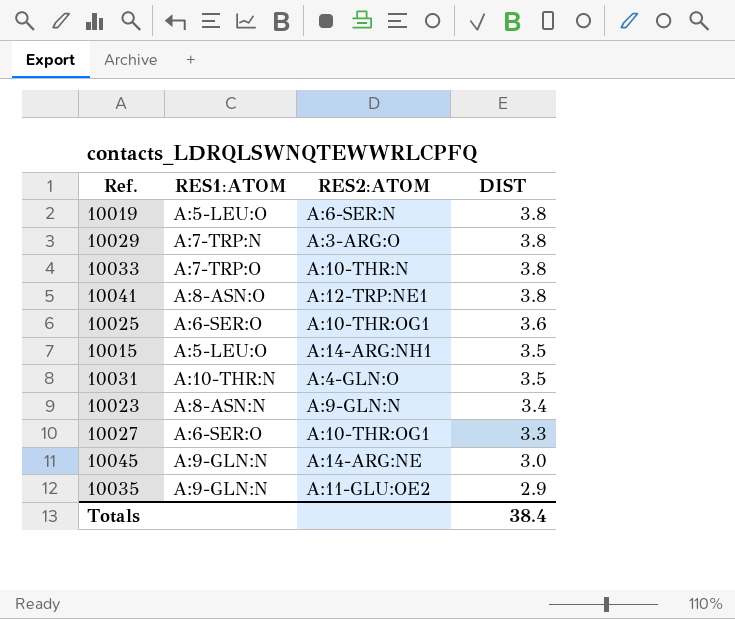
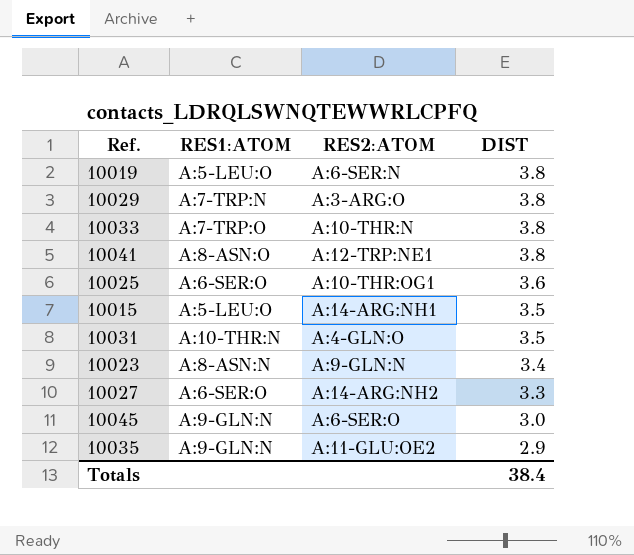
10027 | RES2:ATOM: A:10-THR:OG1 -> A:14-ARG:NH2
10045 | RES2:ATOM: A:14-ARG:NE -> A:6-SER:O

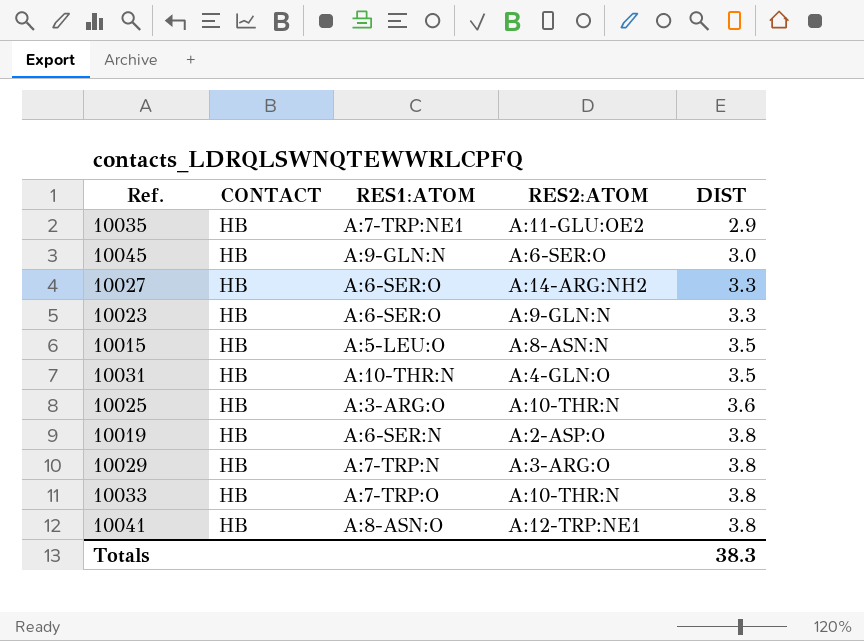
row order: DIST descending -> DIST ascending
column CONTACT | position: none -> 2
10035 | RES1:ATOM: A:9-GLN:N -> A:7-TRP:NE1
10023 | RES1:ATOM: A:8-ASN:N -> A:6-SER:O
10023 | DIST: 3.4 -> 3.3
10015 | RES2:ATOM: A:14-ARG:NH1 -> A:8-ASN:N
10025 | RES1:ATOM: A:6-SER:O -> A:3-ARG:O
10025 | RES2:ATOM: A:10-THR:OG1 -> A:10-THR:N
10019 | RES1:ATOM: A:5-LEU:O -> A:6-SER:N
10019 | RES2:ATOM: A:6-SER:N -> A:2-ASP:O
Totals | DIST: 38.4 -> 38.3

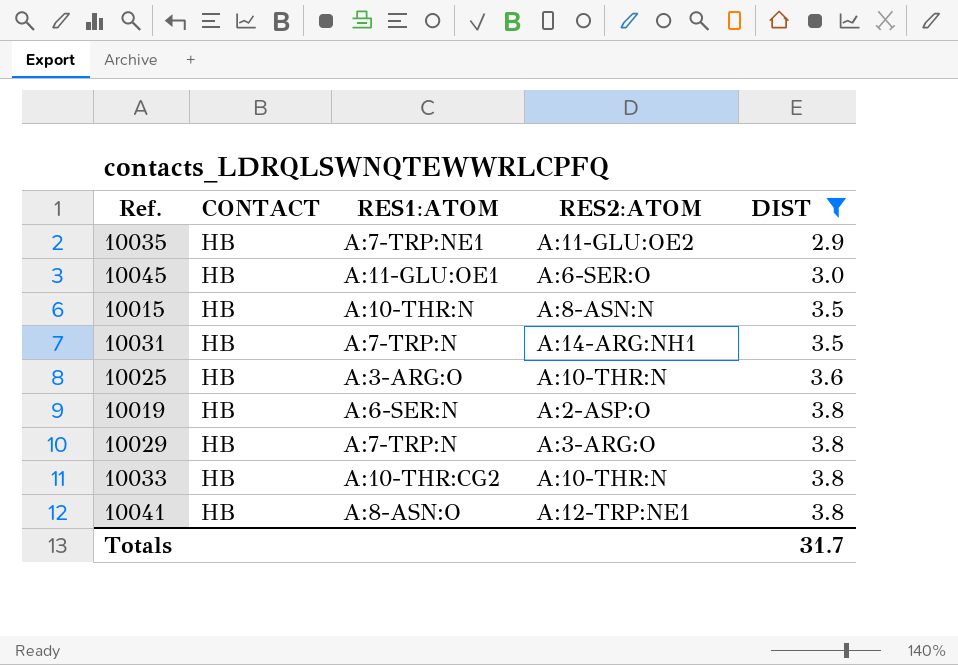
filter: none -> DIST != 3.3
10045 | RES1:ATOM: A:9-GLN:N -> A:11-GLU:OE1
10015 | RES1:ATOM: A:5-LEU:O -> A:10-THR:N
10031 | RES1:ATOM: A:10-THR:N -> A:7-TRP:N
10031 | RES2:ATOM: A:4-GLN:O -> A:14-ARG:NH1
10033 | RES1:ATOM: A:7-TRP:O -> A:10-THR:CG2
Totals | DIST: 38.3 -> 31.7

